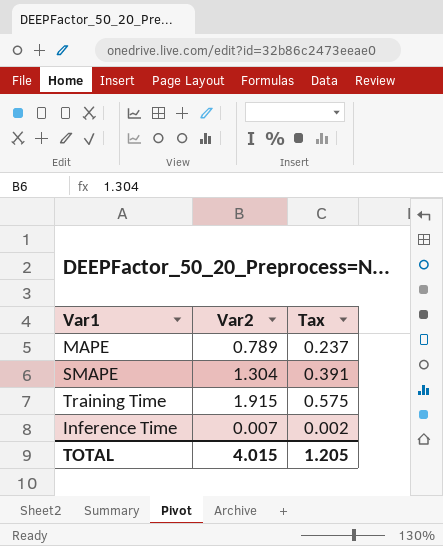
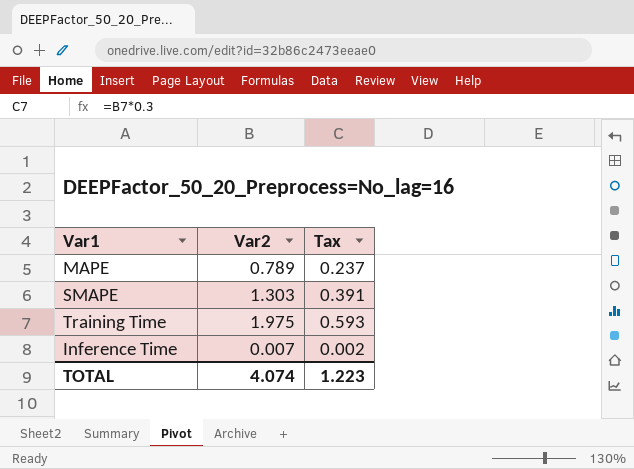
SMAPE | Var2: 1.304 -> 1.303
Training Time | Var2: 1.915 -> 1.975
Training Time | Tax: 0.575 -> 0.593
TOTAL | Var2: 4.015 -> 4.074
TOTAL | Tax: 1.205 -> 1.223

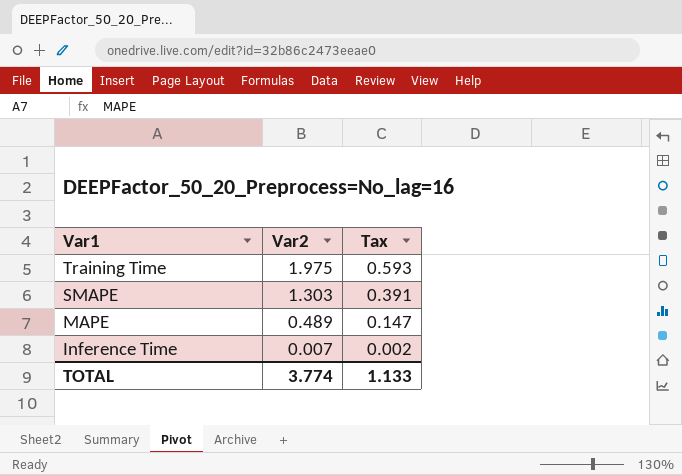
row order: none -> Var1 descending
MAPE | Var2: 0.789 -> 0.489
MAPE | Tax: 0.237 -> 0.147
TOTAL | Var2: 4.074 -> 3.774
TOTAL | Tax: 1.223 -> 1.133

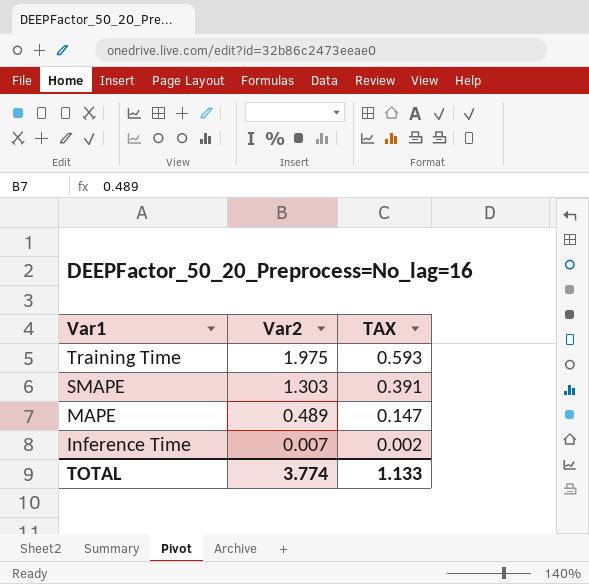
column name: Tax -> TAX

